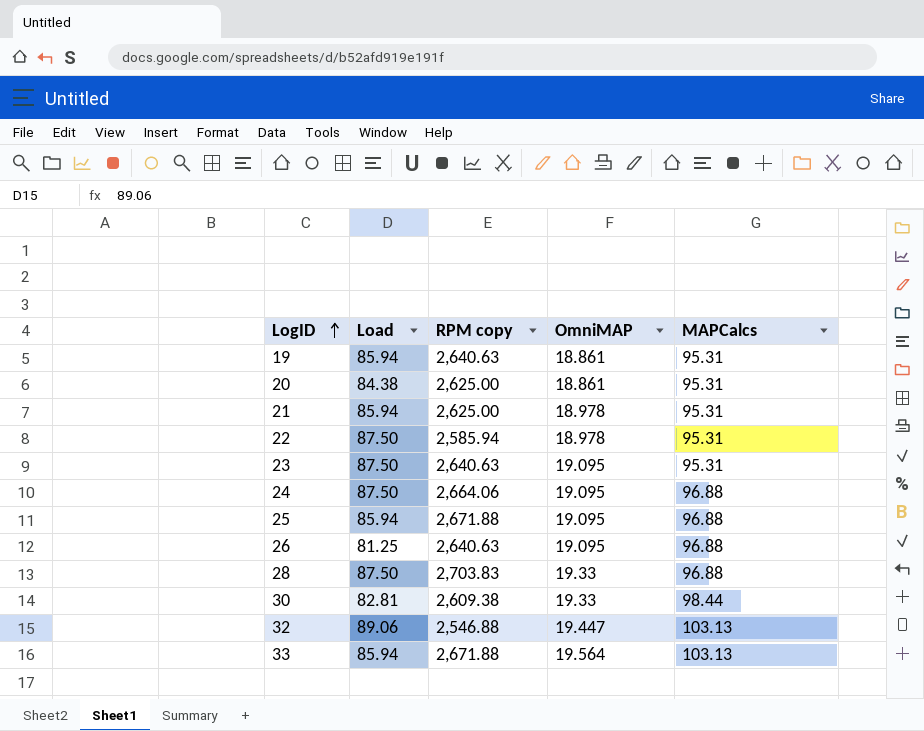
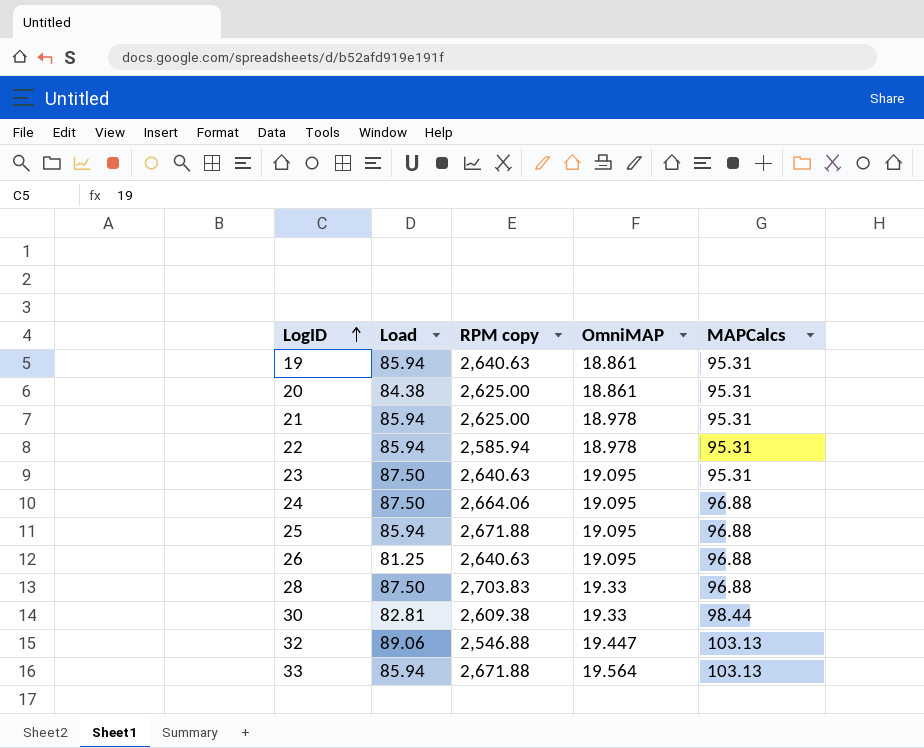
22 | Load: 87.50 -> 85.94

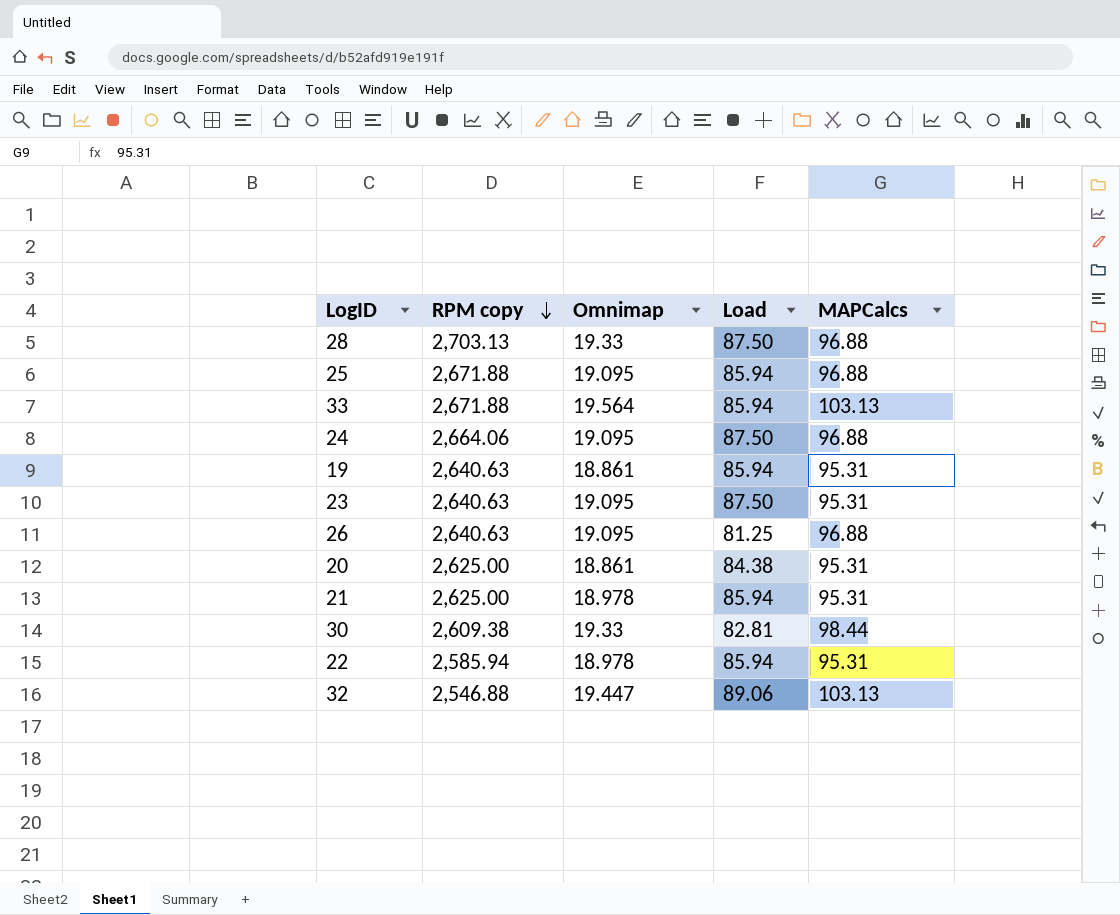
row order: LogID ascending -> RPM copy descending
column name: OmniMAP -> Omnimap
column Load | position: 2 -> 4
28 | RPM copy: 2,703.83 -> 2,703.13

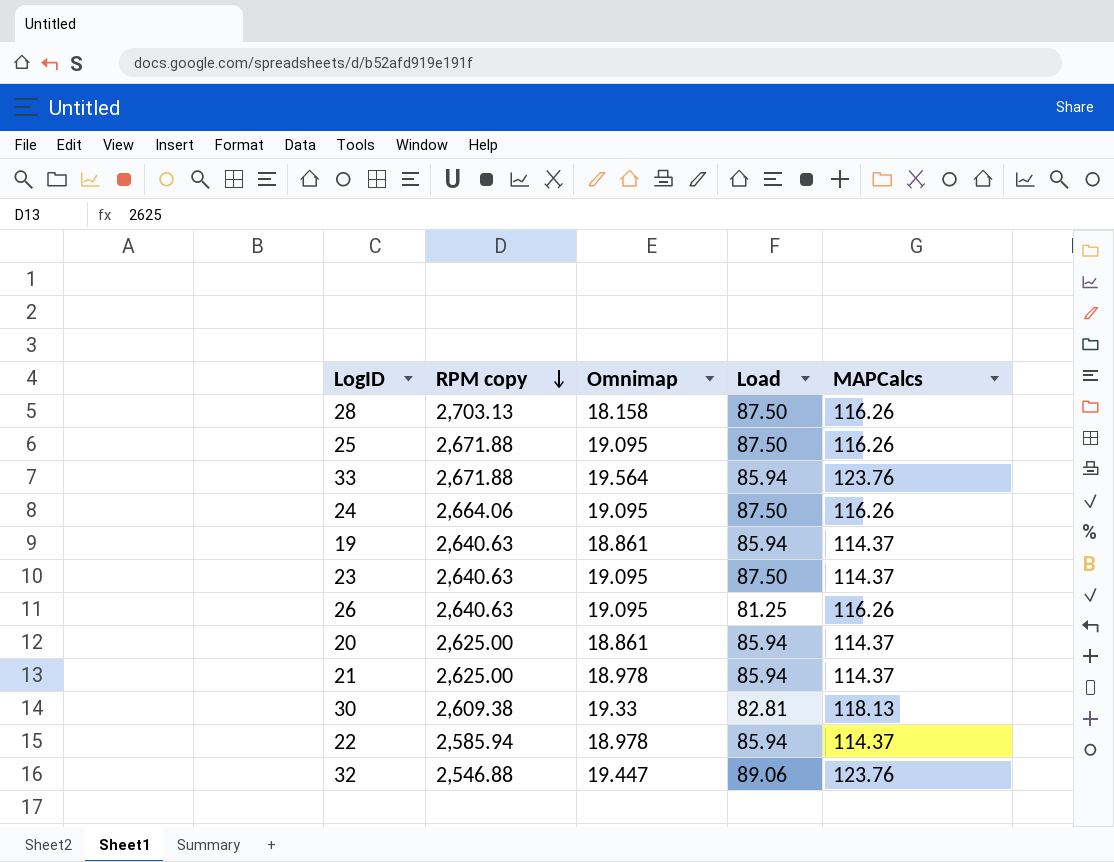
28 | Omnimap: 19.33 -> 18.158
28 | MAPCalcs: 96.88 -> 116.26
25 | Load: 85.94 -> 87.50
25 | MAPCalcs: 96.88 -> 116.26
33 | MAPCalcs: 103.13 -> 123.76
24 | MAPCalcs: 96.88 -> 116.26
19 | MAPCalcs: 95.31 -> 114.37
23 | MAPCalcs: 95.31 -> 114.37
26 | MAPCalcs: 96.88 -> 116.26
20 | Load: 84.38 -> 85.94
20 | MAPCalcs: 95.31 -> 114.37
21 | MAPCalcs: 95.31 -> 114.37
30 | MAPCalcs: 98.44 -> 118.13
22 | MAPCalcs: 95.31 -> 114.37
32 | MAPCalcs: 103.13 -> 123.76

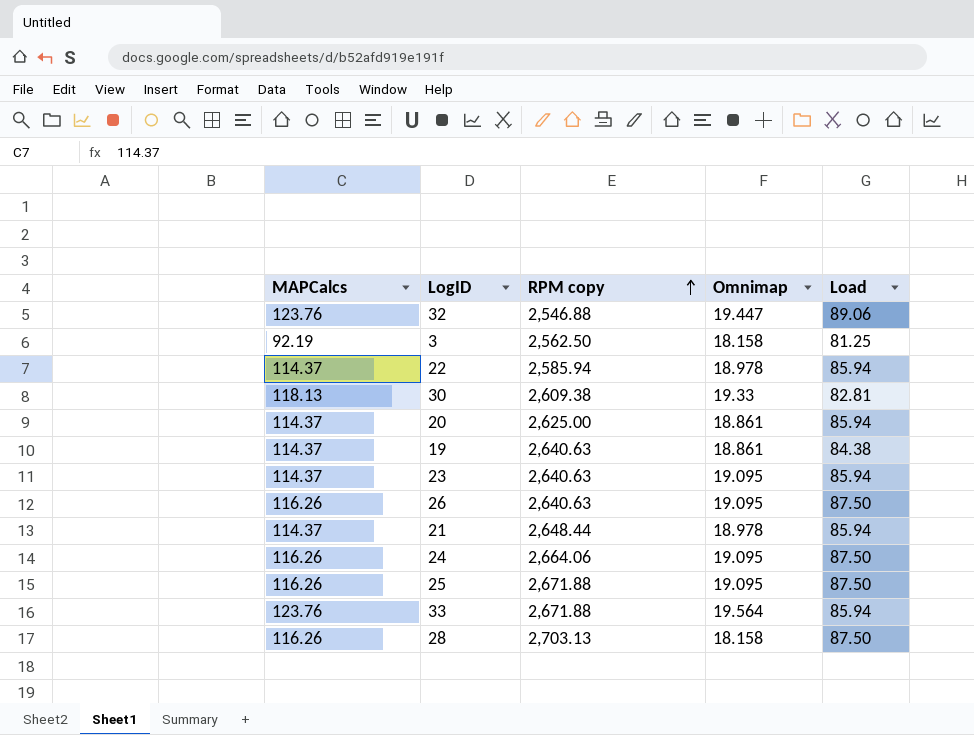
row order: RPM copy descending -> RPM copy ascending
column MAPCalcs | position: 5 -> 1
row 3: none -> 92.19 | 2,562.50 | 18.158 | 81.25
19 | Load: 85.94 -> 84.38
23 | Load: 87.50 -> 85.94
26 | Load: 81.25 -> 87.50
21 | RPM copy: 2,625.00 -> 2,648.44

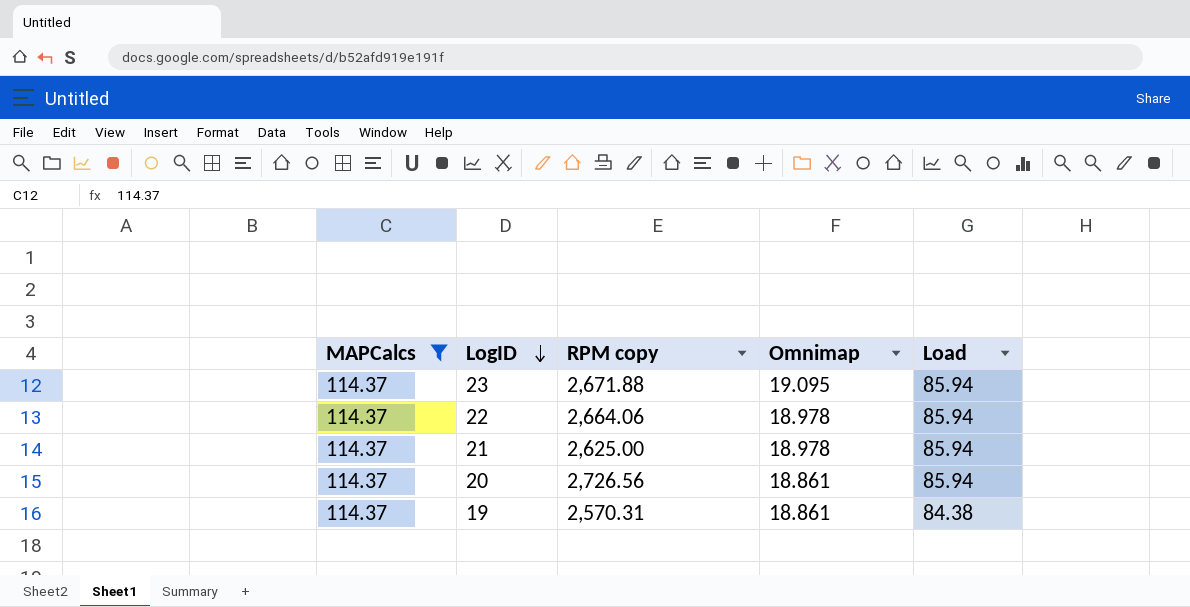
filter: none -> MAPCalcs = 114.37
row order: RPM copy ascending -> LogID descending
23 | RPM copy: 2,640.63 -> 2,671.88
22 | RPM copy: 2,585.94 -> 2,664.06
21 | RPM copy: 2,648.44 -> 2,625.00
20 | RPM copy: 2,625.00 -> 2,726.56
19 | RPM copy: 2,640.63 -> 2,570.31

